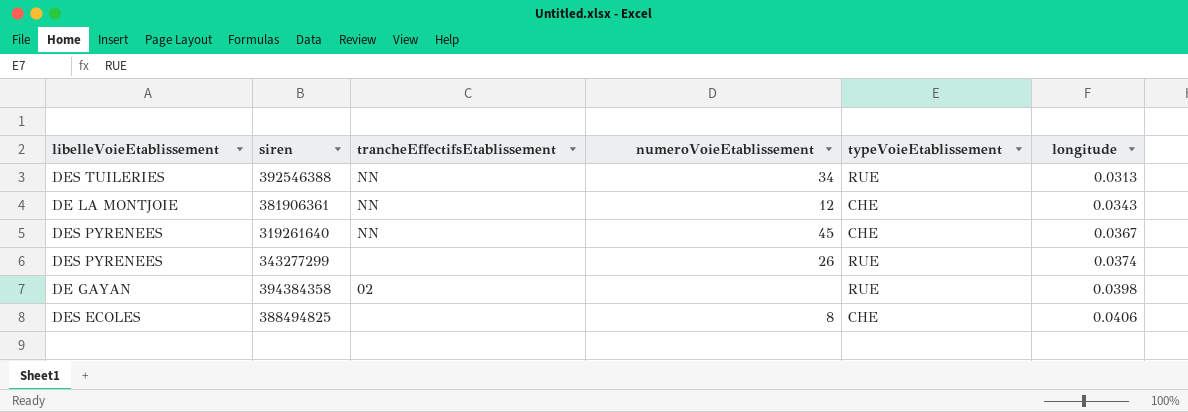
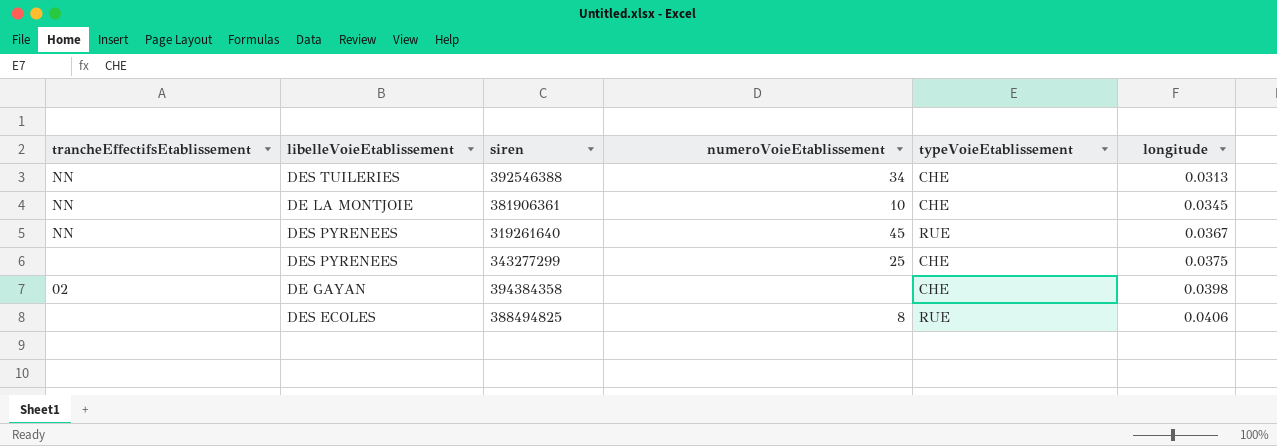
column trancheEffectifsEtablissement | position: 3 -> 1
392546388 | typeVoieEtablissement: RUE -> CHE
381906361 | numeroVoieEtablissement: 12 -> 10
381906361 | longitude: 0.0343 -> 0.0345
319261640 | typeVoieEtablissement: CHE -> RUE
343277299 | numeroVoieEtablissement: 26 -> 25
343277299 | typeVoieEtablissement: RUE -> CHE
343277299 | longitude: 0.0374 -> 0.0375
394384358 | typeVoieEtablissement: RUE -> CHE
388494825 | typeVoieEtablissement: CHE -> RUE

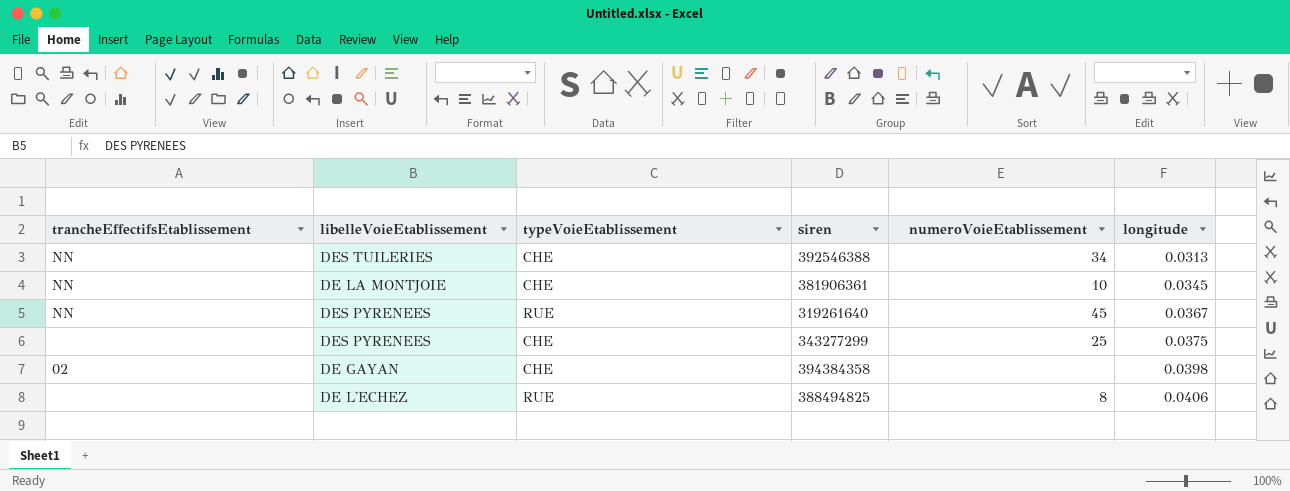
column typeVoieEtablissement | position: 5 -> 3
388494825 | libelleVoieEtablissement: DES ECOLES -> DE L'ECHEZ

